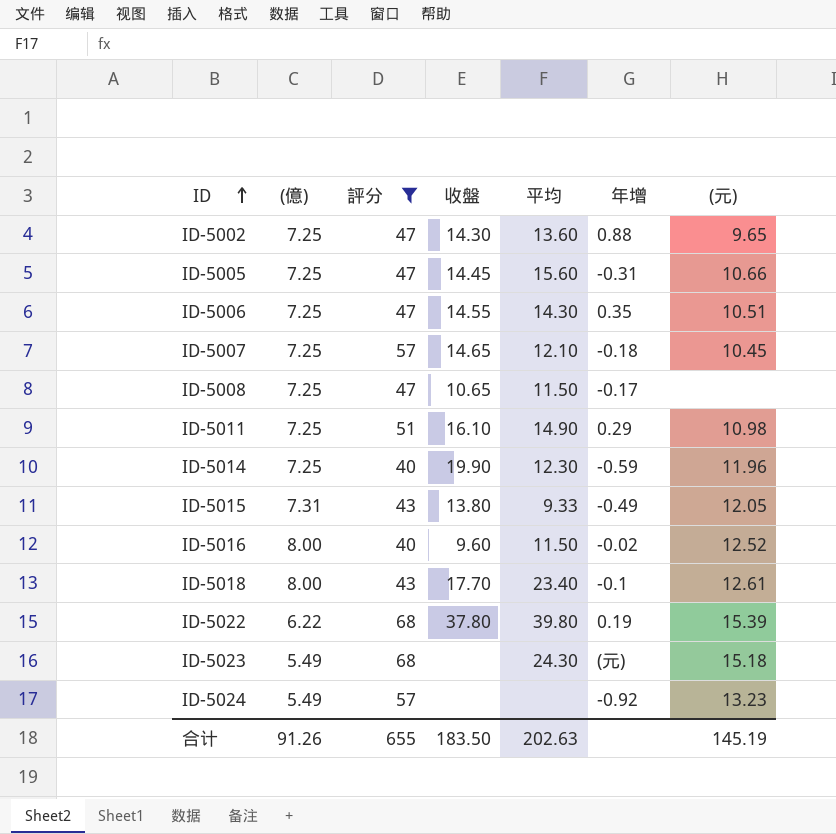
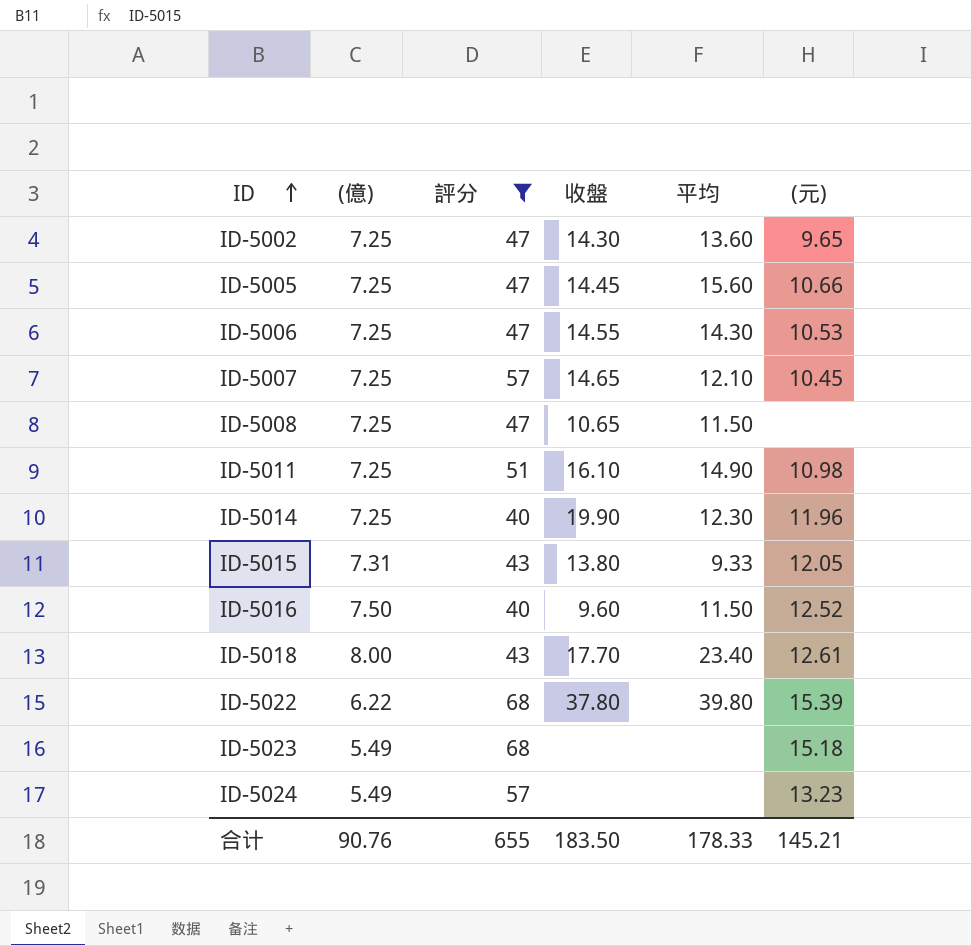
column 年增 | position: 6 -> none
ID-5006 | (元): 10.51 -> 10.53
ID-5016 | (億): 8.00 -> 7.50
ID-5023 | 平均: 24.30 -> none
合计 | (億): 91.26 -> 90.76
合计 | 平均: 202.63 -> 178.33
合计 | (元): 145.19 -> 145.21

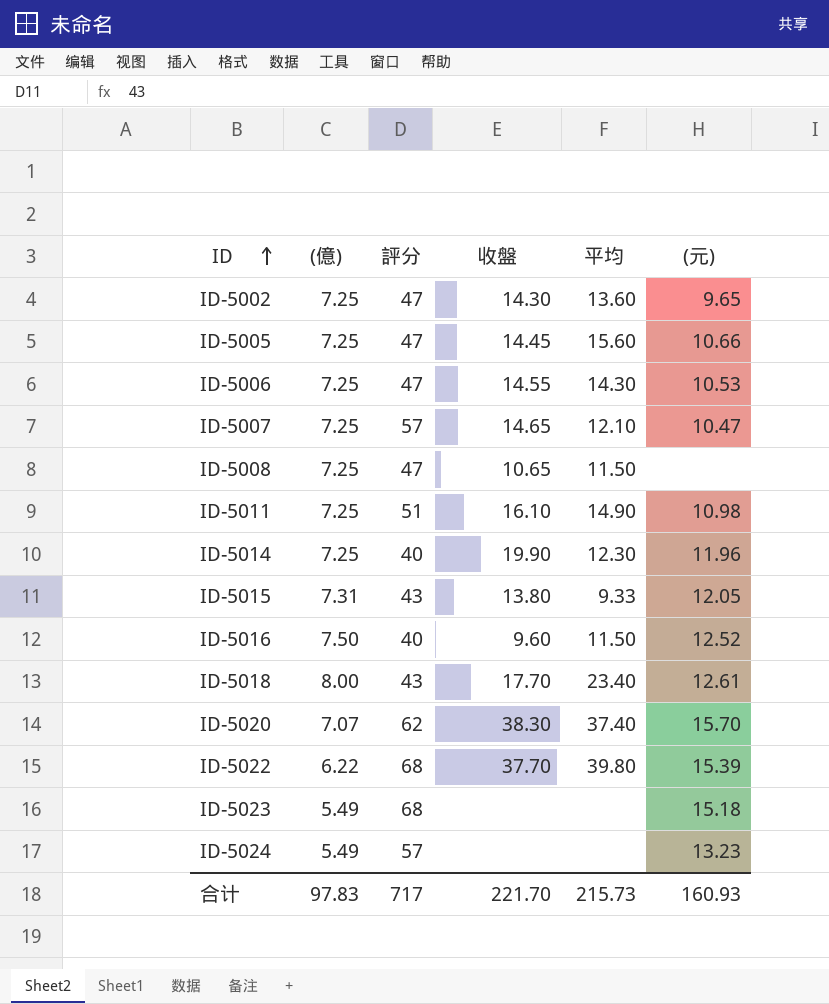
filter: 評分 != 62 -> none
ID-5007 | (元): 10.45 -> 10.47
ID-5022 | 收盤: 37.80 -> 37.70
合计 | (億): 90.76 -> 97.83
合计 | 評分: 655 -> 717
合计 | 收盤: 183.50 -> 221.70
合计 | 平均: 178.33 -> 215.73
合计 | (元): 145.21 -> 160.93

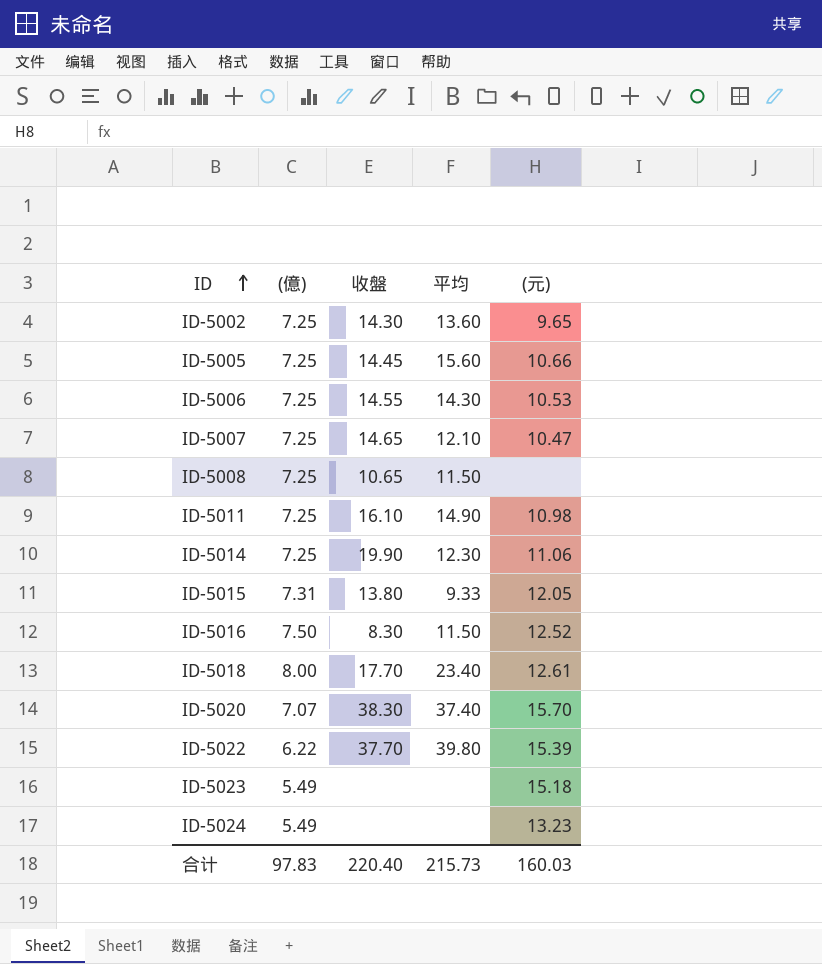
column 評分 | position: 3 -> none
ID-5014 | (元): 11.96 -> 11.06
ID-5016 | 收盤: 9.60 -> 8.30
合计 | 收盤: 221.70 -> 220.40
合计 | (元): 160.93 -> 160.03

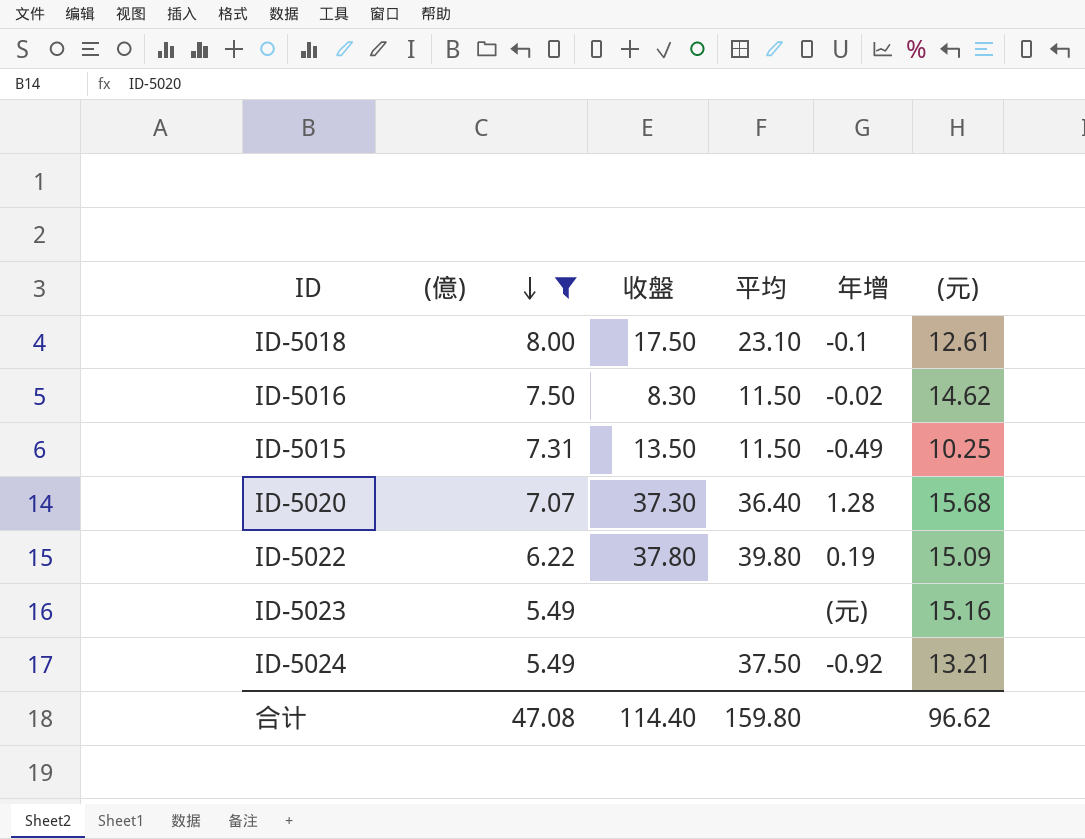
filter: none -> (億) != 7.25
row order: ID ascending -> (億) descending
column 年增 | position: none -> 5
ID-5018 | 收盤: 17.70 -> 17.50
ID-5018 | 平均: 23.40 -> 23.10
ID-5016 | (元): 12.52 -> 14.62
ID-5015 | 收盤: 13.80 -> 13.50
ID-5015 | 平均: 9.33 -> 11.50
ID-5015 | (元): 12.05 -> 10.25
ID-5020 | 收盤: 38.30 -> 37.30
ID-5020 | 平均: 37.40 -> 36.40
ID-5020 | (元): 15.70 -> 15.68
ID-5022 | 收盤: 37.70 -> 37.80
ID-5022 | (元): 15.39 -> 15.09
ID-5023 | (元): 15.18 -> 15.16
ID-5024 | 平均: none -> 37.50
ID-5024 | (元): 13.23 -> 13.21
合计 | (億): 97.83 -> 47.08
合计 | 收盤: 220.40 -> 114.40
合计 | 平均: 215.73 -> 159.80
合计 | (元): 160.03 -> 96.62

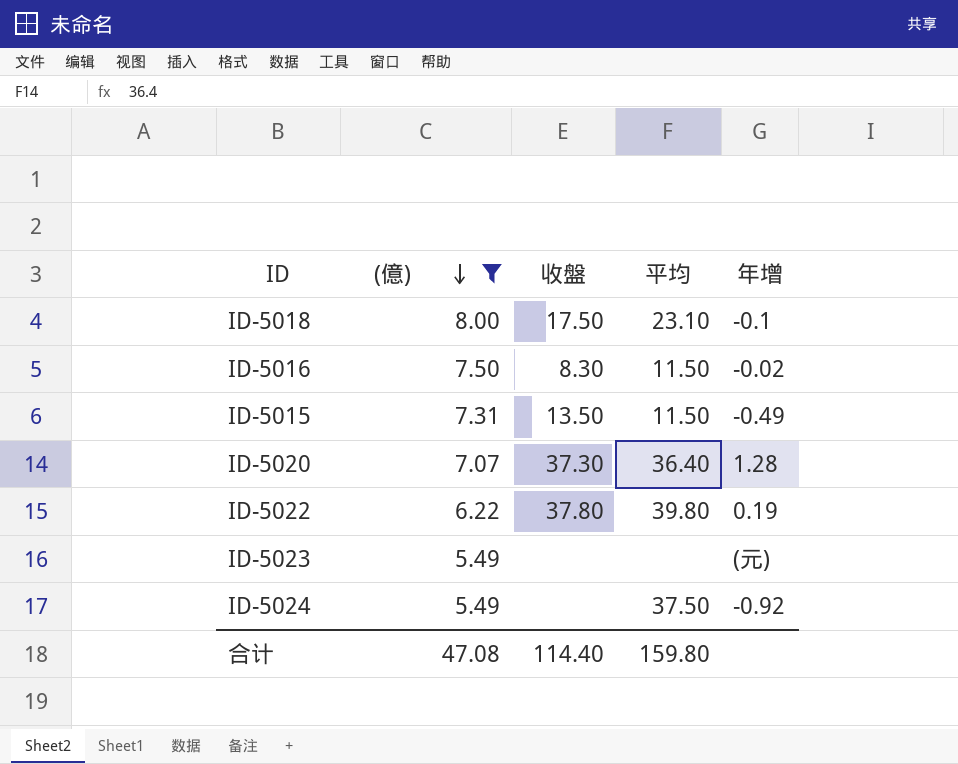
column (元) | position: 6 -> none

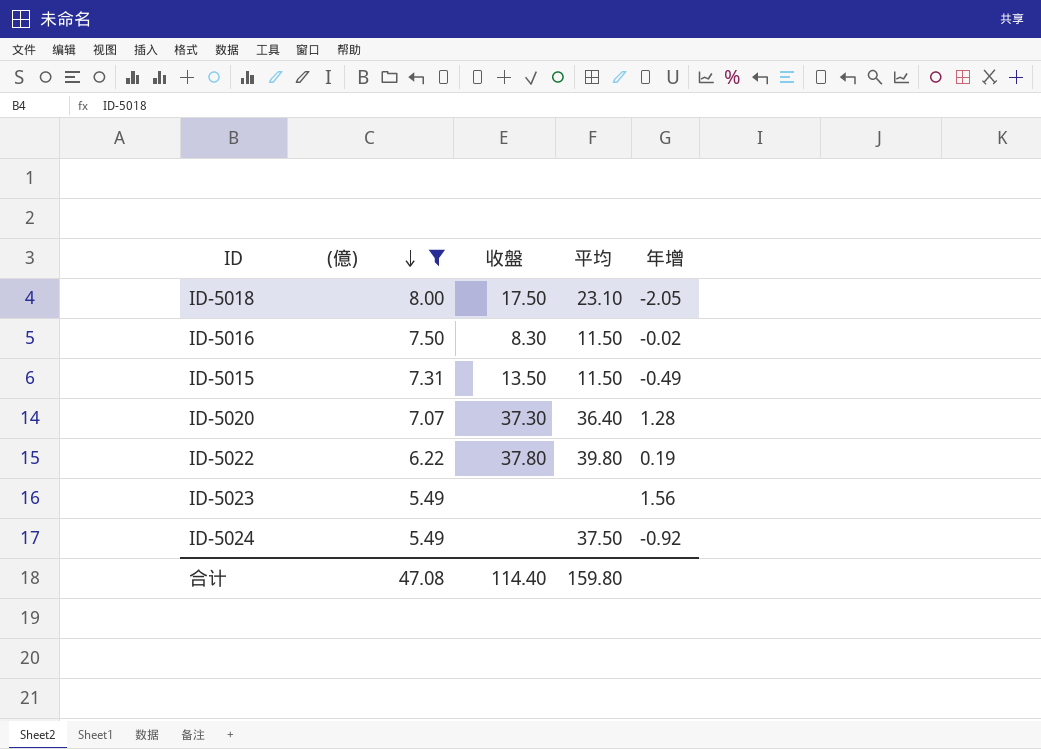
ID-5018 | 年增: -0.1 -> -2.05
ID-5023 | 年增: (元) -> 1.56

